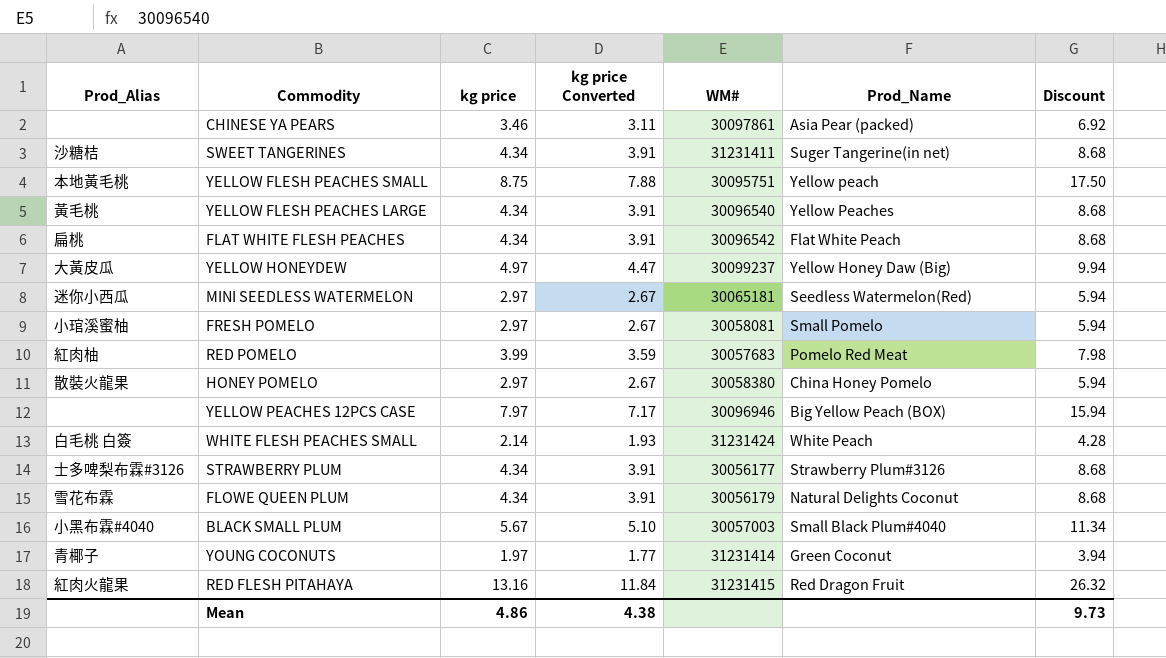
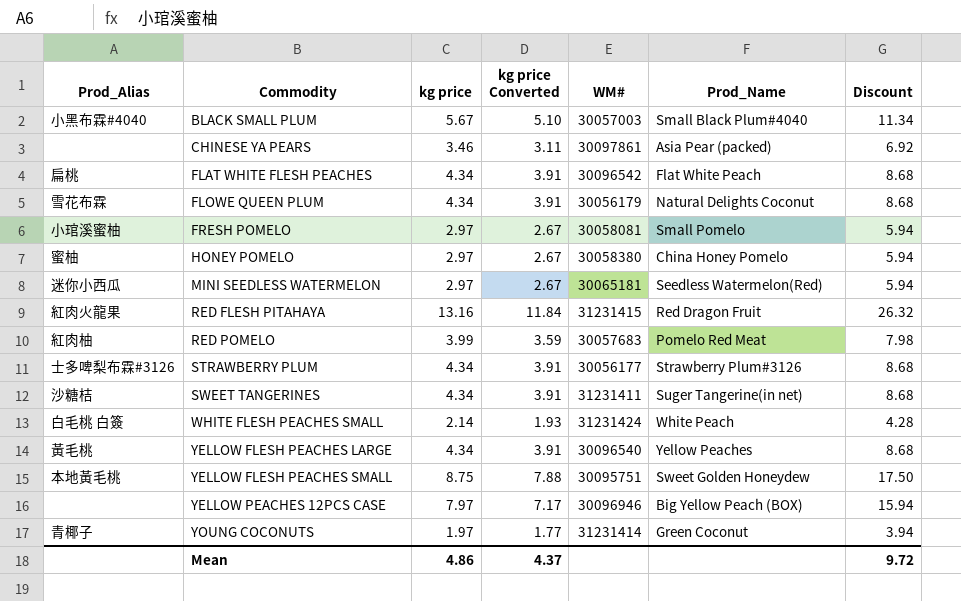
row order: none -> Commodity ascending
row YELLOW HONEYDEW: 大黃皮瓜 | 4.97 | 4.47 | 30099237 | Yellow Honey Daw (Big) | 9.94 -> none
HONEY POMELO | Prod_Alias: 散裝火龍果 -> 蜜柚
YELLOW FLESH PEACHES SMALL | Prod_Name: Yellow peach -> Sweet Golden Honeydew
Mean | kg price Converted: 4.38 -> 4.37
Mean | Discount: 9.73 -> 9.72

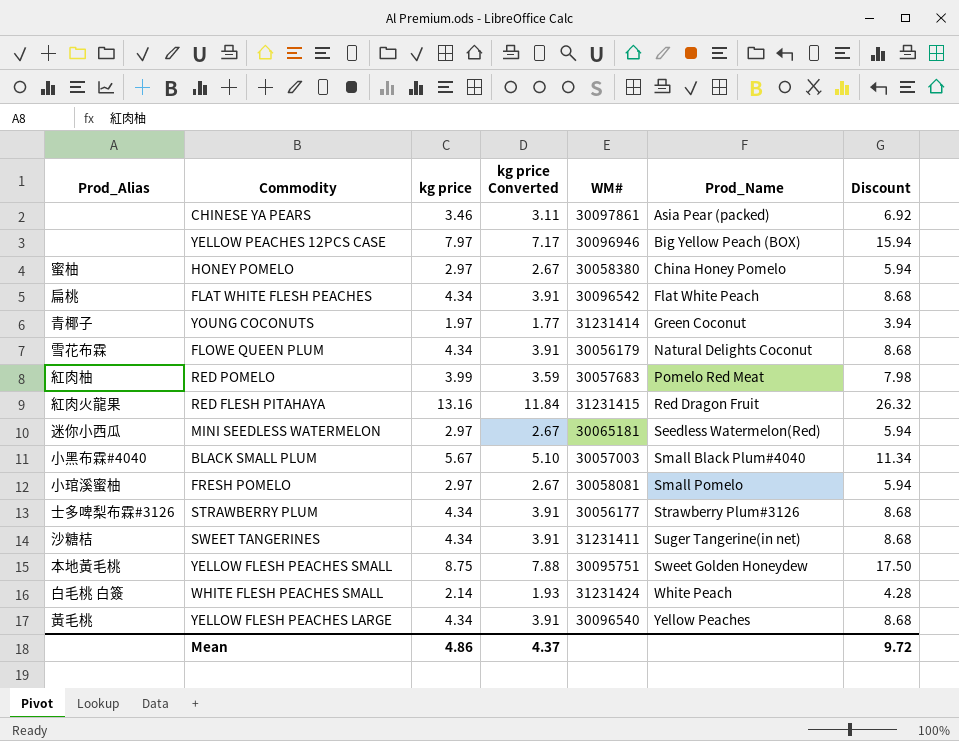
row order: Commodity ascending -> Prod_Name ascending

